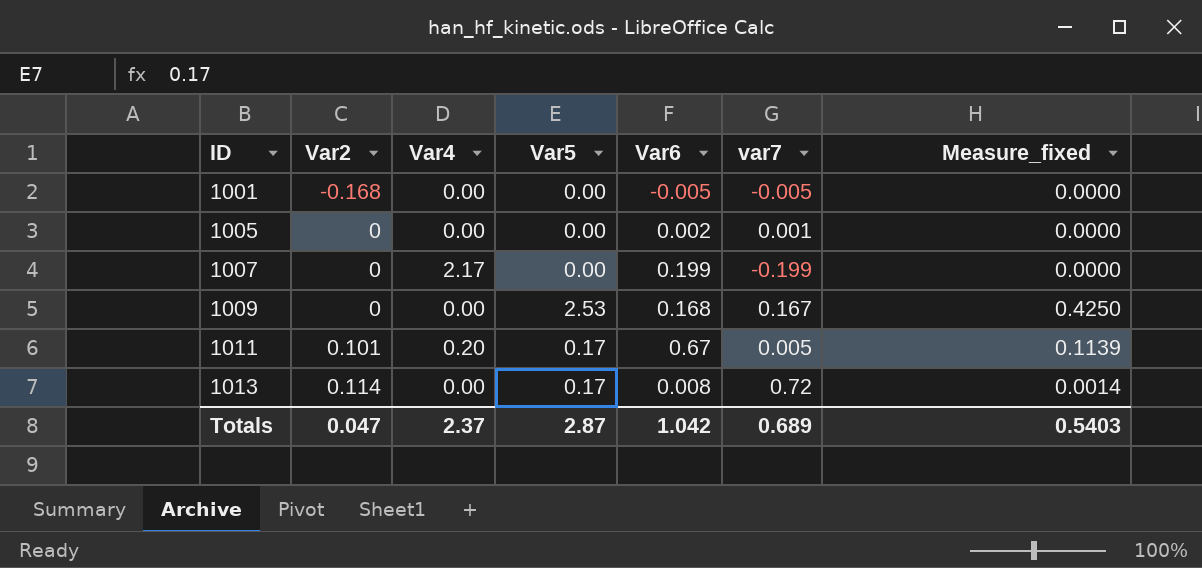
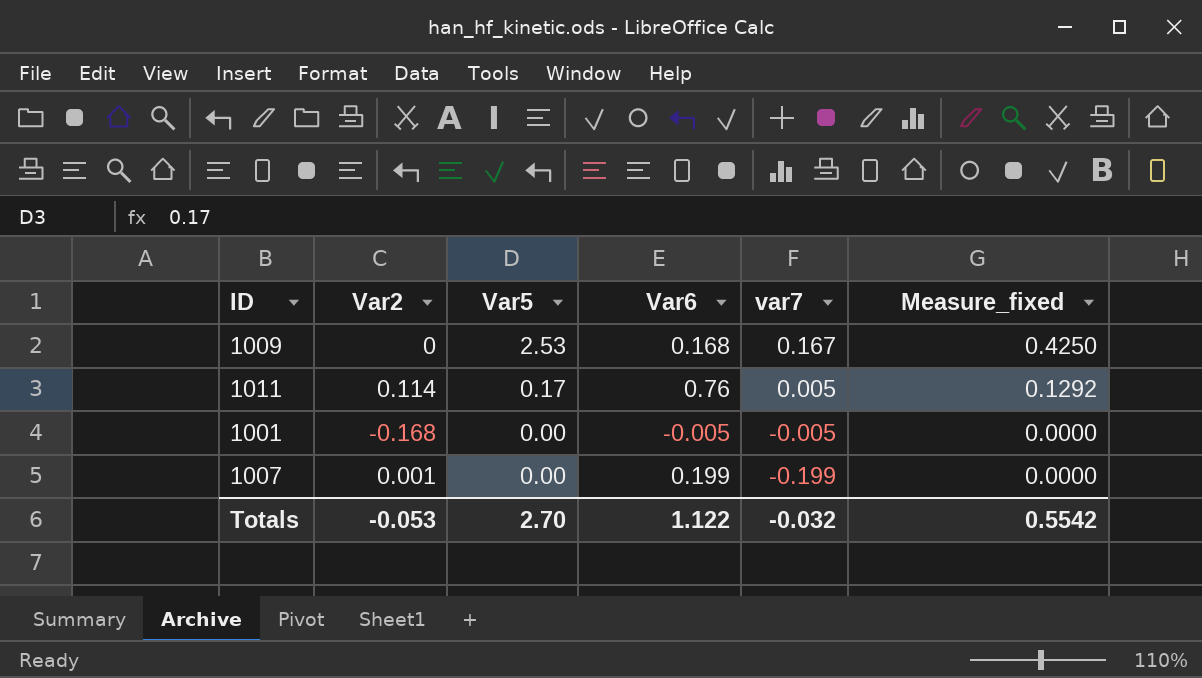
row order: ID ascending -> Var5 descending
column Var4 | position: 3 -> none
row 1005: 0 | 0.00 | 0.00 | 0.002 | 0.001 | 0.0000 -> none
row 1013: 0.114 | 0.00 | 0.17 | 0.008 | 0.72 | 0.0014 -> none
1011 | Var2: 0.101 -> 0.114
1011 | Var6: 0.67 -> 0.76
1011 | Measure_fixed: 0.1139 -> 0.1292
1007 | Var2: 0 -> 0.001
Totals | Var2: 0.047 -> -0.053
Totals | Var5: 2.87 -> 2.70
Totals | Var6: 1.042 -> 1.122
Totals | var7: 0.689 -> -0.032
Totals | Measure_fixed: 0.5403 -> 0.5542

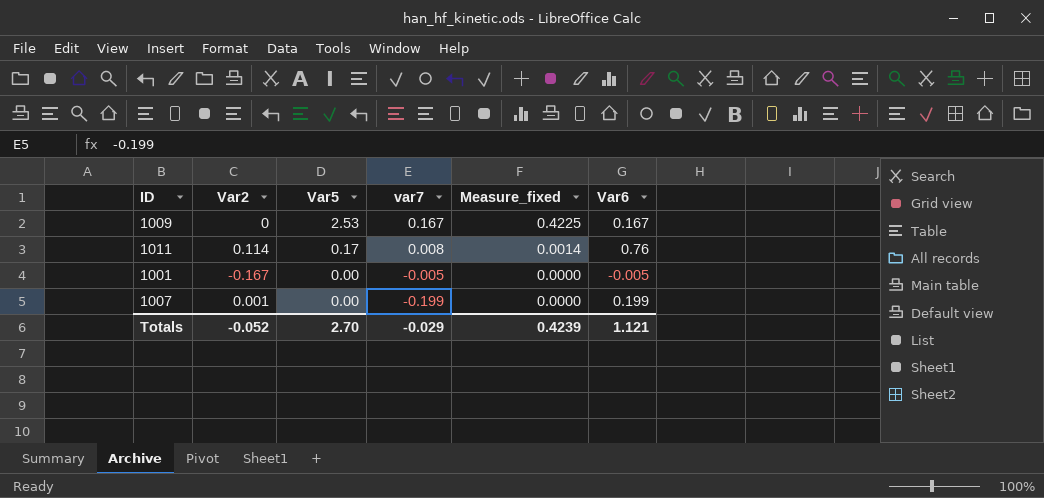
column Measure_fixed | formula: [Var5] * [Var6] -> [Var5] * [var7]
column Var6 | position: 4 -> 6
1009 | Var6: 0.168 -> 0.167
1011 | var7: 0.005 -> 0.008
1001 | Var2: -0.168 -> -0.167
Totals | Var2: -0.053 -> -0.052
Totals | var7: -0.032 -> -0.029
Totals | Measure_fixed: 0.5542 -> 0.4239
Totals | Var6: 1.122 -> 1.121

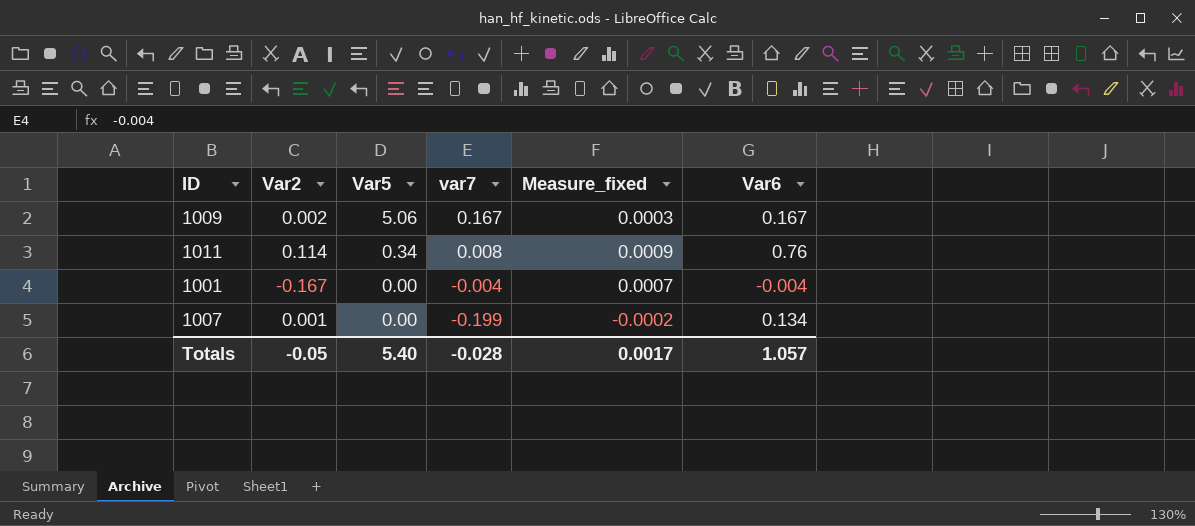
column Measure_fixed | formula: [Var5] * [var7] -> [Var2] * [var7]
1009 | Var2: 0 -> 0.002
1009 | Var5: 2.53 -> 5.06
1011 | Var5: 0.17 -> 0.34
1001 | var7: -0.005 -> -0.004
1001 | Var6: -0.005 -> -0.004
1007 | Var6: 0.199 -> 0.134
Totals | Var2: -0.052 -> -0.05
Totals | Var5: 2.70 -> 5.40
Totals | var7: -0.029 -> -0.028
Totals | Measure_fixed: 0.4239 -> 0.0017
Totals | Var6: 1.121 -> 1.057

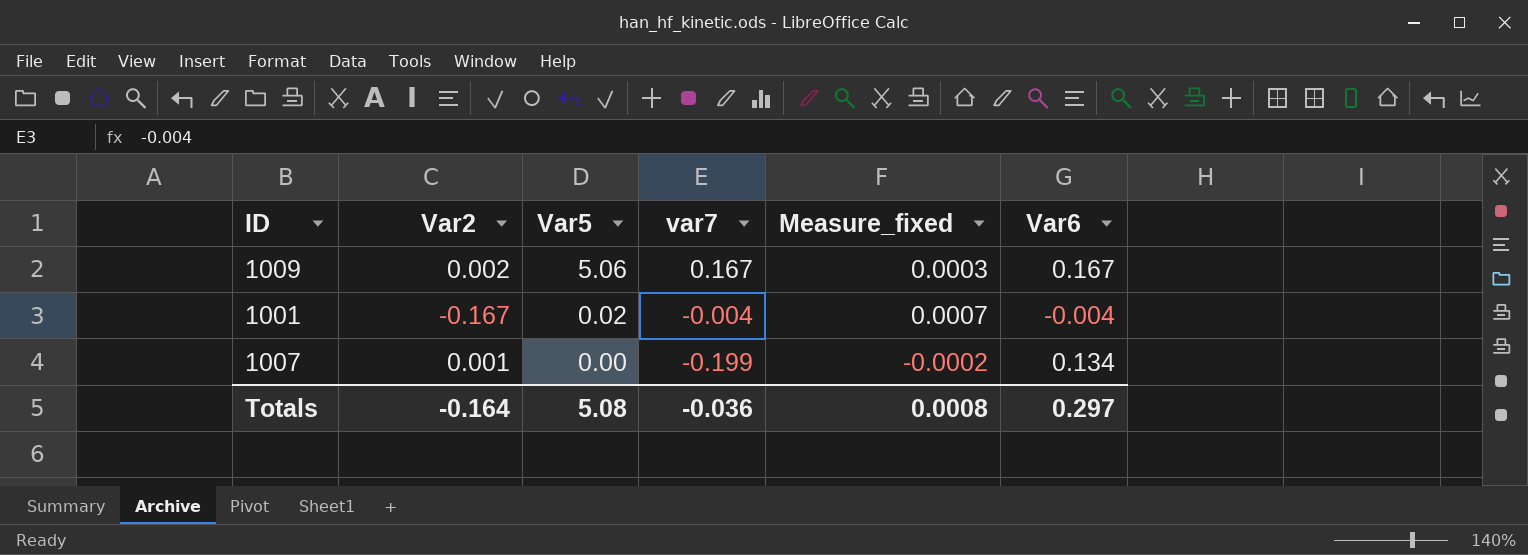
row 1011: 0.114 | 0.34 | 0.008 | 0.0009 | 0.76 -> none
1001 | Var5: 0.00 -> 0.02
Totals | Var2: -0.05 -> -0.164
Totals | Var5: 5.40 -> 5.08
Totals | var7: -0.028 -> -0.036
Totals | Measure_fixed: 0.0017 -> 0.0008
Totals | Var6: 1.057 -> 0.297

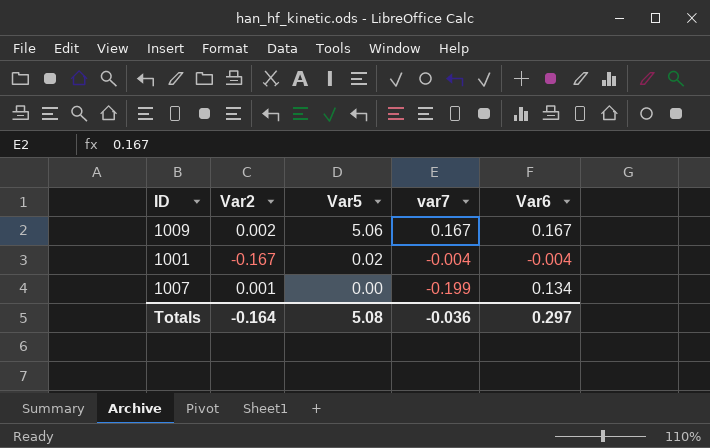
column Measure_fixed | formula: [Var2] * [var7] -> none

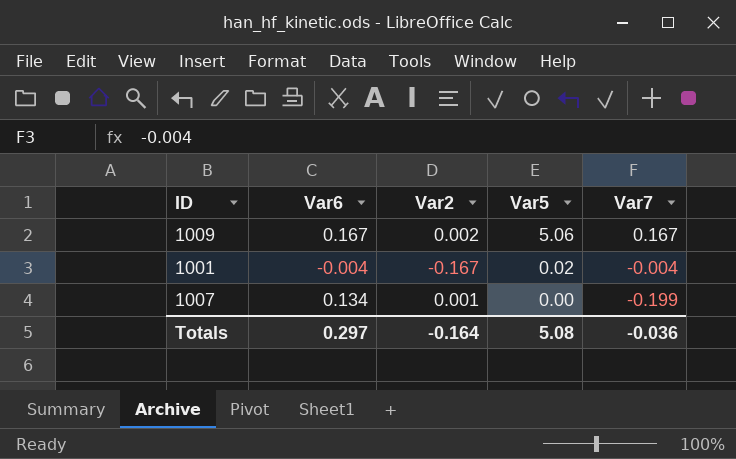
column Var6 | position: 5 -> 2
column name: var7 -> Var7

